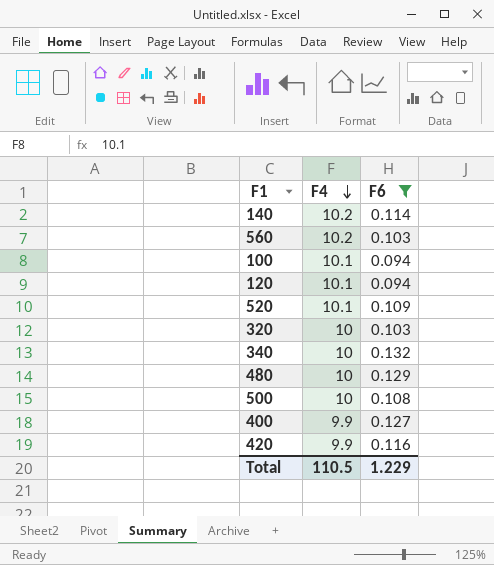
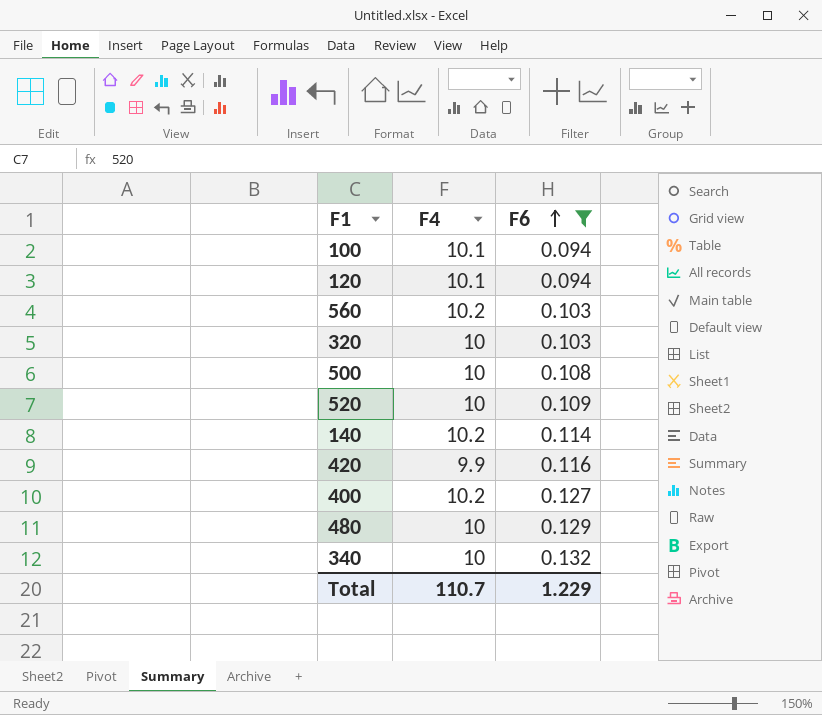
row order: F4 descending -> F6 ascending
520 | F4: 10.1 -> 10
400 | F4: 9.9 -> 10.2
Total | F4: 110.5 -> 110.7

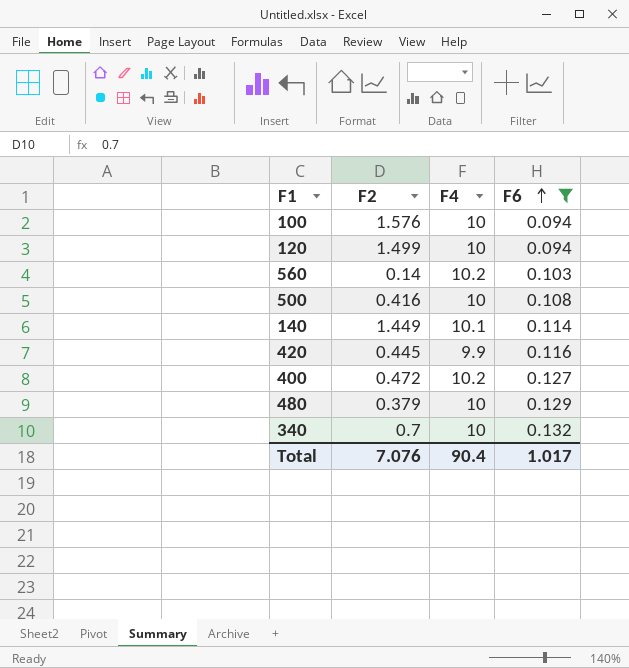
column F2 | position: none -> 2
row 320: 10 | 0.103 -> none
row 520: 10 | 0.109 -> none
100 | F4: 10.1 -> 10
120 | F4: 10.1 -> 10
140 | F4: 10.2 -> 10.1
Total | F4: 110.7 -> 90.4
Total | F6: 1.229 -> 1.017

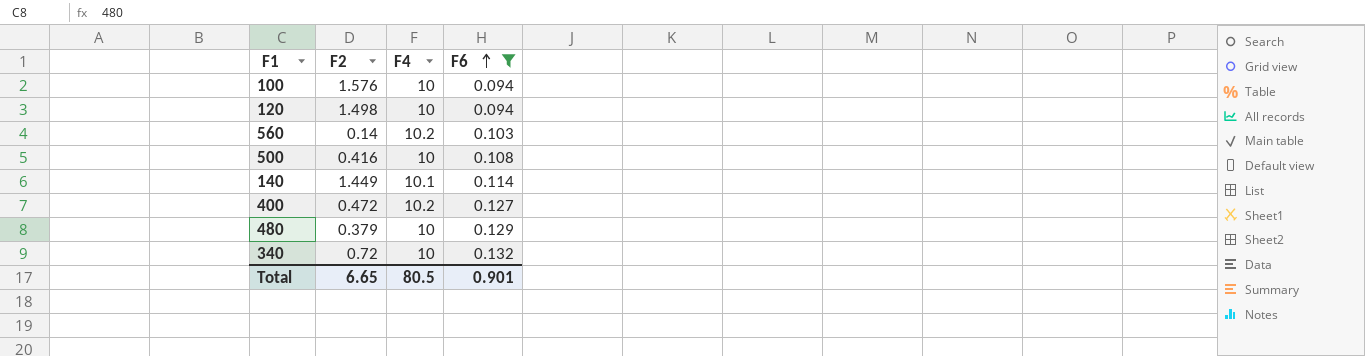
row 420: 0.445 | 9.9 | 0.116 -> none
120 | F2: 1.499 -> 1.498
340 | F2: 0.7 -> 0.72
Total | F2: 7.076 -> 6.65
Total | F4: 90.4 -> 80.5
Total | F6: 1.017 -> 0.901

